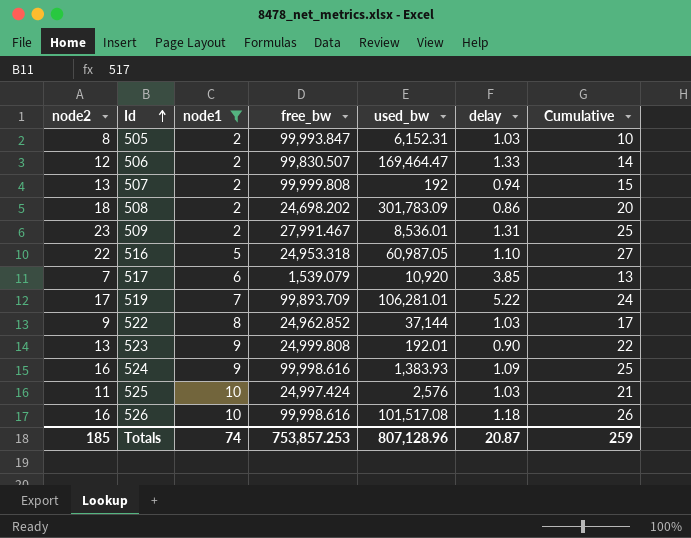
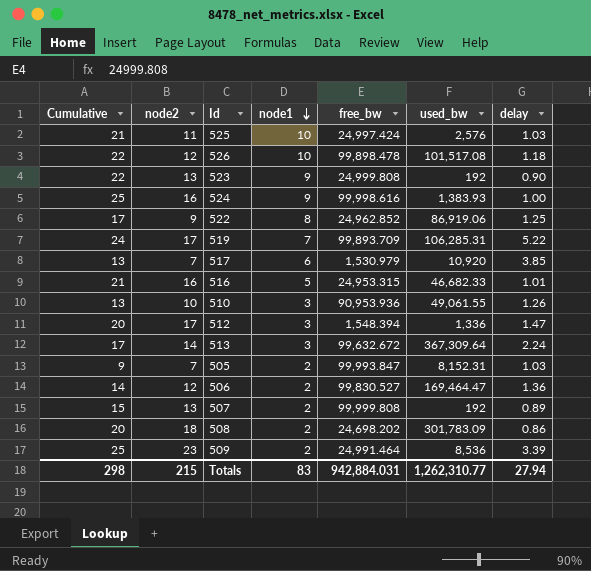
filter: node1 != 3 -> none
row order: Id ascending -> node1 descending
column Cumulative | position: 7 -> 1
526 | Cumulative: 26 -> 22
526 | node2: 16 -> 12
526 | free_bw: 99,998.616 -> 99,898.478
523 | used_bw: 192.01 -> 192
524 | delay: 1.09 -> 1.00
522 | used_bw: 37,144 -> 86,919.06
522 | delay: 1.03 -> 1.25
519 | used_bw: 106,281.01 -> 106,285.31
517 | free_bw: 1,539.079 -> 1,530.979
516 | Cumulative: 27 -> 21
516 | node2: 22 -> 16
516 | free_bw: 24,953.318 -> 24,953.315
516 | used_bw: 60,987.05 -> 46,682.33
516 | delay: 1.10 -> 1.01
505 | Cumulative: 10 -> 9
505 | node2: 8 -> 7
505 | used_bw: 6,152.31 -> 8,152.31
506 | free_bw: 99,830.507 -> 99,830.527
506 | delay: 1.33 -> 1.36
507 | delay: 0.94 -> 0.89
509 | free_bw: 27,991.467 -> 24,991.464
509 | used_bw: 8,536.01 -> 8,536
509 | delay: 1.31 -> 3.39
Totals | Cumulative: 259 -> 298
Totals | node2: 185 -> 215
Totals | node1: 74 -> 83
Totals | free_bw: 753,857.253 -> 942,884.031
Totals | used_bw: 807,128.96 -> 1,262,310.77
Totals | delay: 20.87 -> 27.94

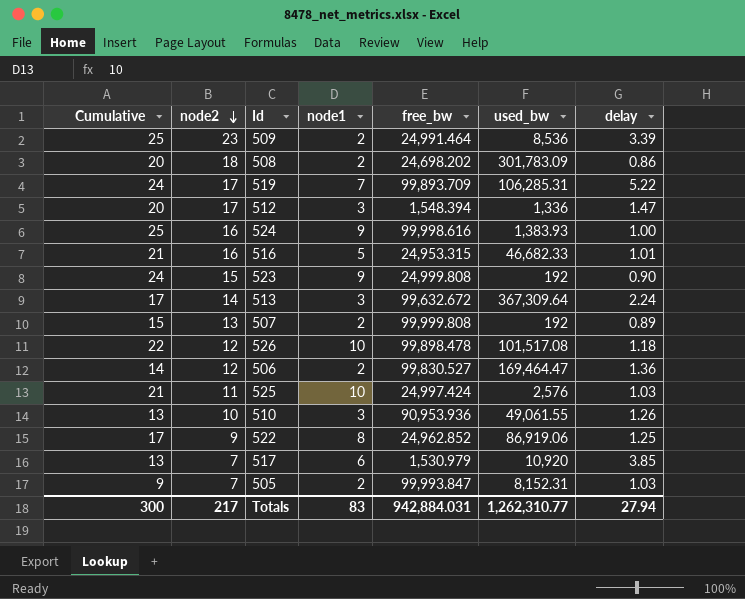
row order: node1 descending -> node2 descending
523 | Cumulative: 22 -> 24
523 | node2: 13 -> 15
Totals | Cumulative: 298 -> 300
Totals | node2: 215 -> 217

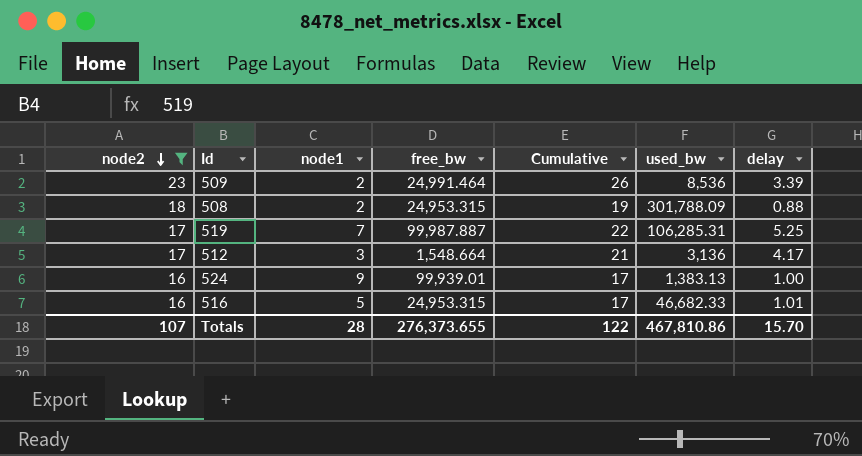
filter: none -> node2 >= 16
column Cumulative | formula: [node2] + [node1] -> [node2] + [delay]
column Cumulative | position: 1 -> 5
508 | free_bw: 24,698.202 -> 24,953.315
508 | used_bw: 301,783.09 -> 301,788.09
508 | delay: 0.86 -> 0.88
519 | free_bw: 99,893.709 -> 99,987.887
519 | delay: 5.22 -> 5.25
512 | free_bw: 1,548.394 -> 1,548.664
512 | used_bw: 1,336 -> 3,136
512 | delay: 1.47 -> 4.17
524 | free_bw: 99,998.616 -> 99,939.01
524 | used_bw: 1,383.93 -> 1,383.13
Totals | node2: 217 -> 107
Totals | node1: 83 -> 28
Totals | free_bw: 942,884.031 -> 276,373.655
Totals | Cumulative: 300 -> 122
Totals | used_bw: 1,262,310.77 -> 467,810.86
Totals | delay: 27.94 -> 15.70

